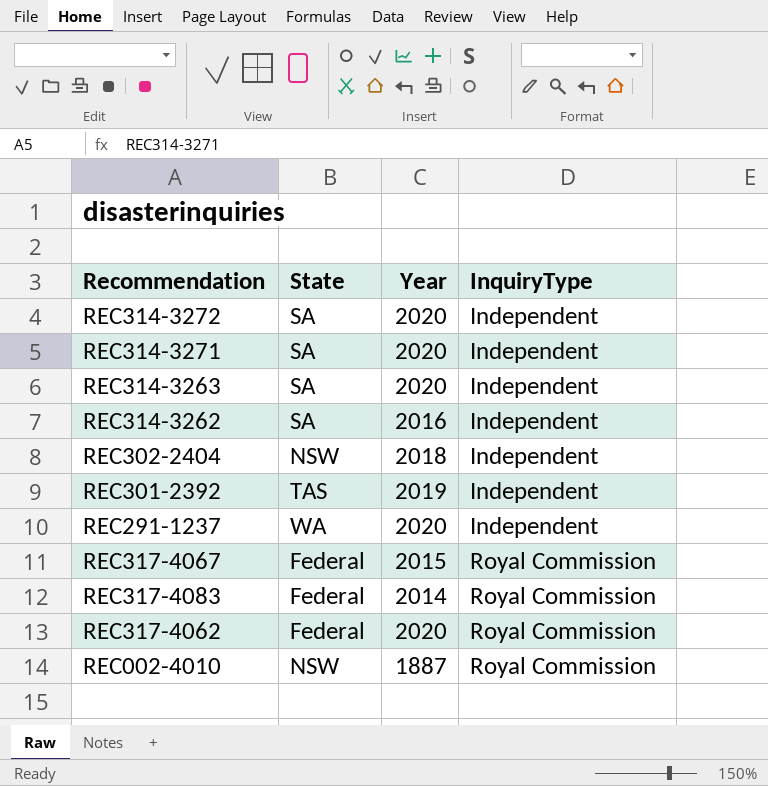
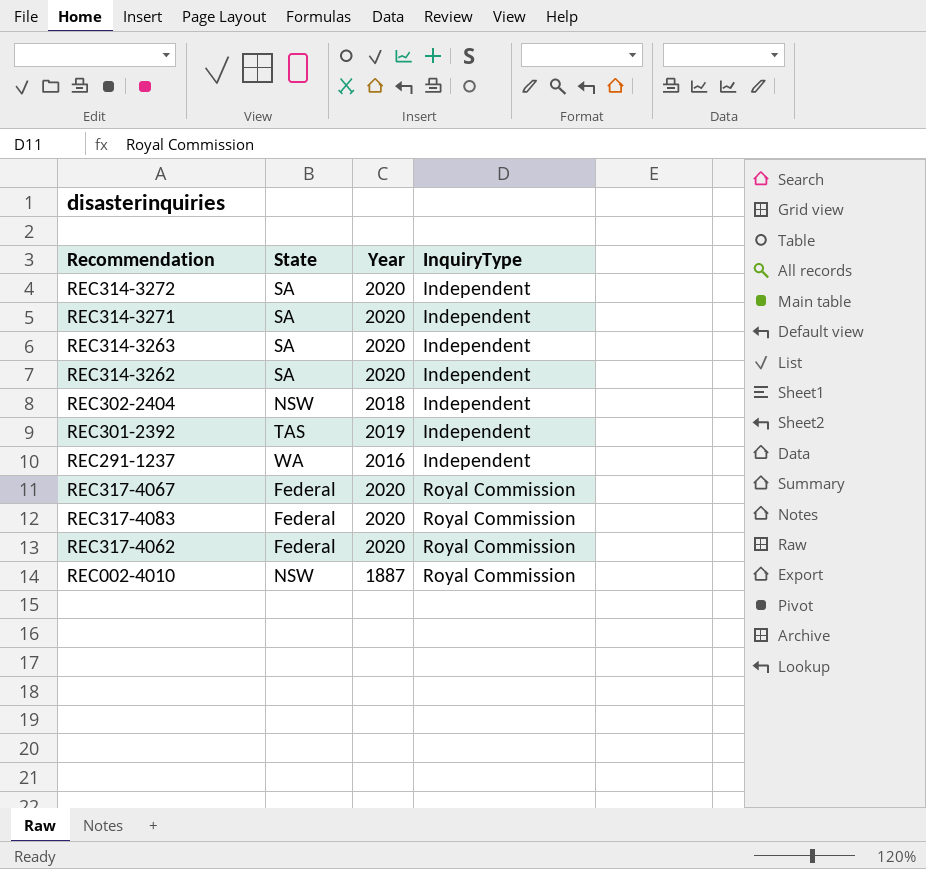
REC314-3262 | Year: 2016 -> 2020
REC291-1237 | Year: 2020 -> 2016
REC317-4067 | Year: 2015 -> 2020
REC317-4083 | Year: 2014 -> 2020

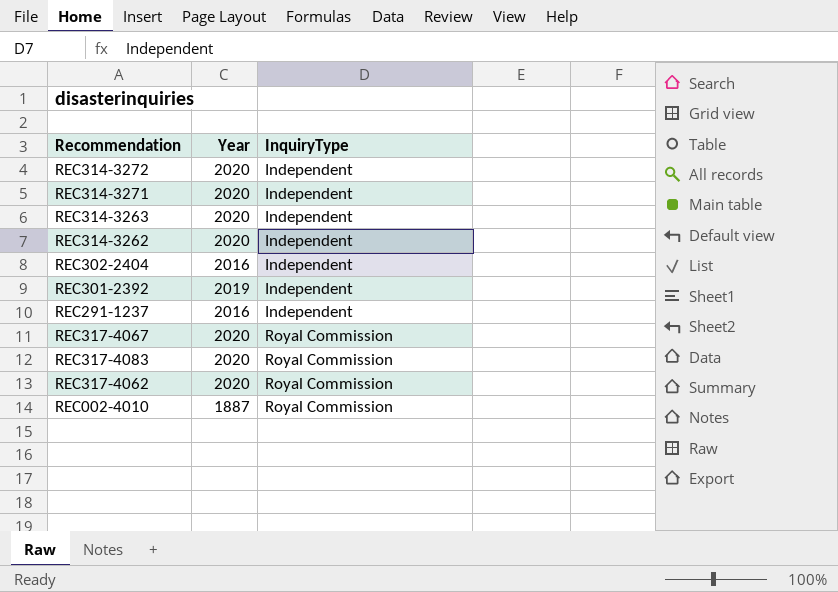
column State | position: 2 -> none
REC302-2404 | Year: 2018 -> 2016

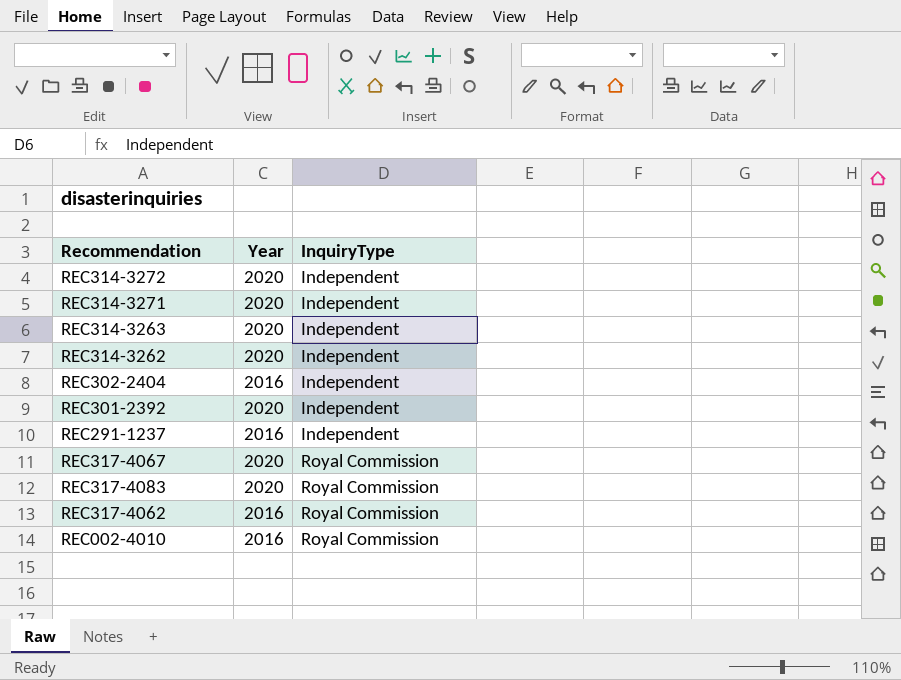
REC301-2392 | Year: 2019 -> 2020
REC317-4062 | Year: 2020 -> 2016
REC002-4010 | Year: 1887 -> 2016

